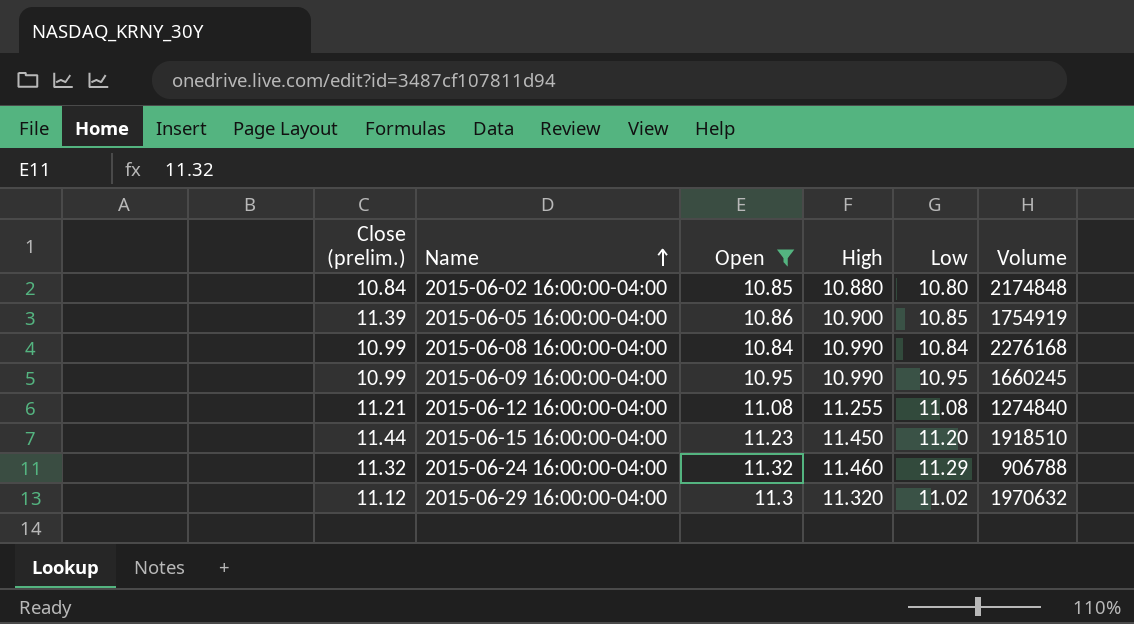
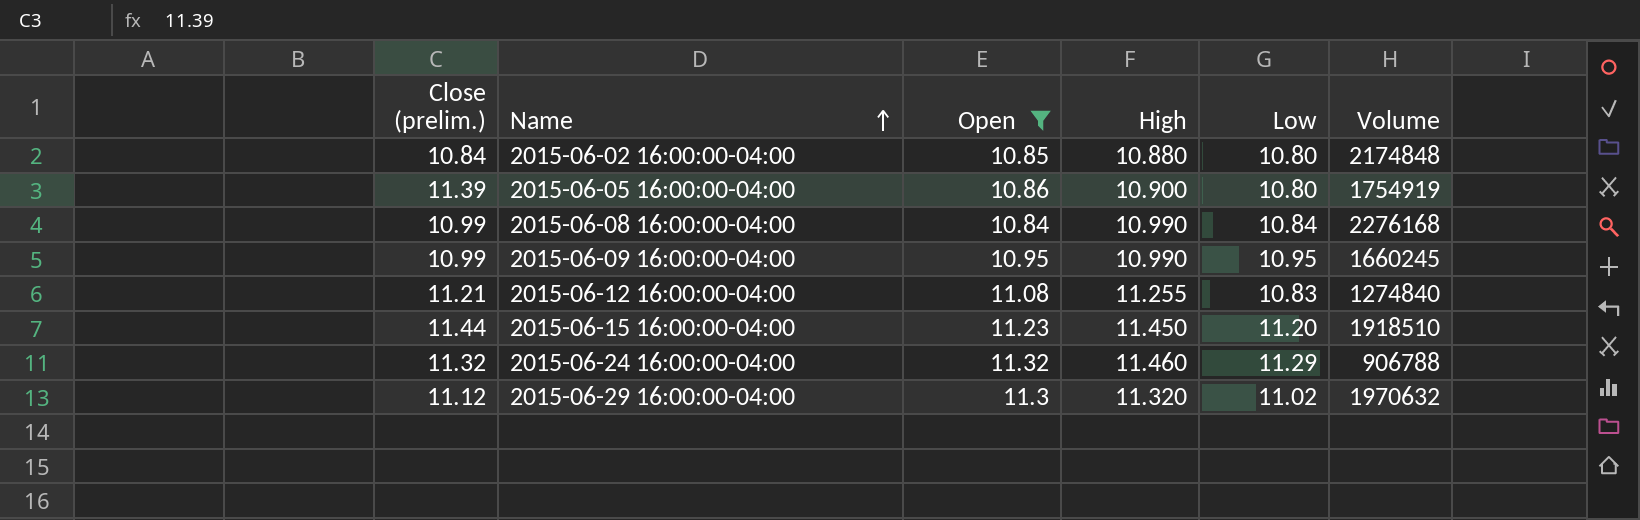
2015-06-05 16:00:00-04:00 | Low: 10.85 -> 10.80
2015-06-12 16:00:00-04:00 | Low: 11.08 -> 10.83

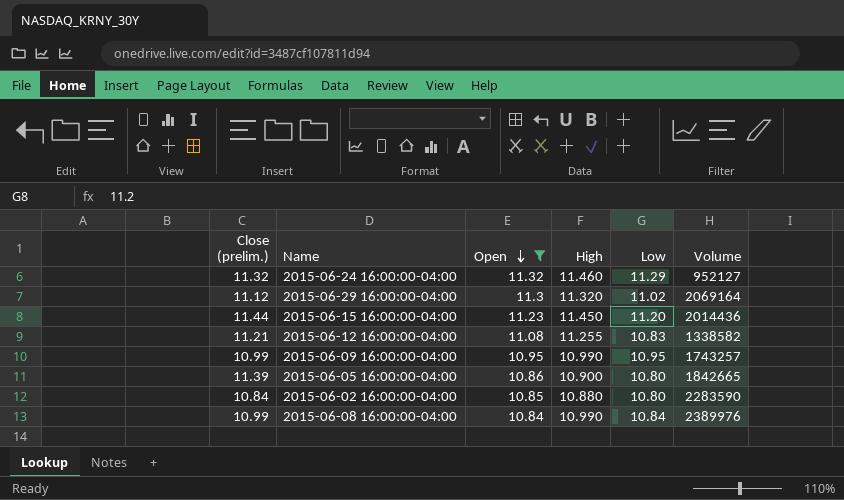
row order: Name ascending -> Open descending
2015-06-24 16:00:00-04:00 | Volume: 906788 -> 952127
2015-06-29 16:00:00-04:00 | Volume: 1970632 -> 2069164
2015-06-15 16:00:00-04:00 | Volume: 1918510 -> 2014436
2015-06-12 16:00:00-04:00 | Volume: 1274840 -> 1338582
2015-06-09 16:00:00-04:00 | Volume: 1660245 -> 1743257
2015-06-05 16:00:00-04:00 | Volume: 1754919 -> 1842665
2015-06-02 16:00:00-04:00 | Volume: 2174848 -> 2283590
2015-06-08 16:00:00-04:00 | Volume: 2276168 -> 2389976

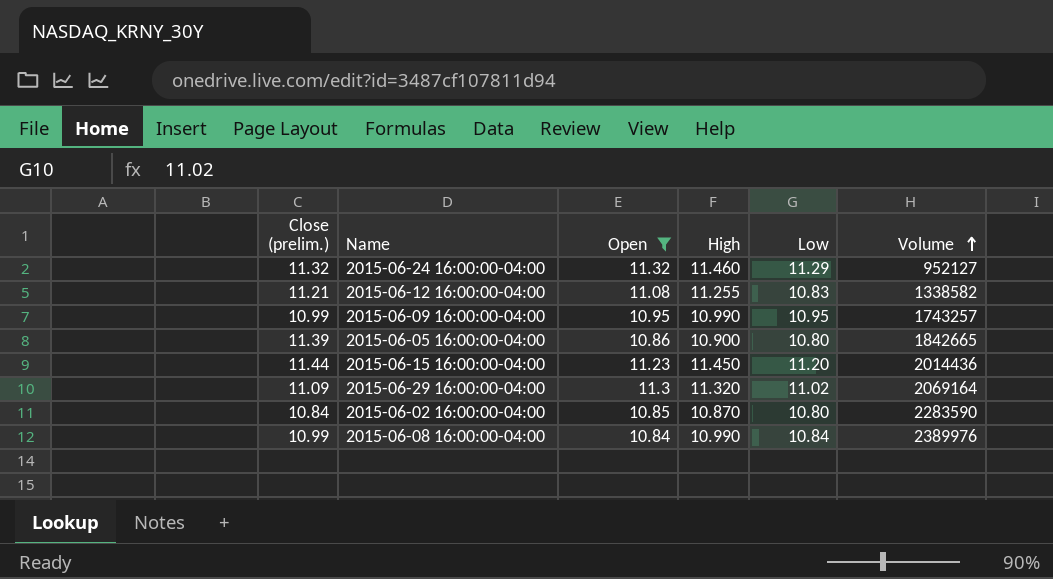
row order: Open descending -> Volume ascending
2015-06-29 16:00:00-04:00 | Close (prelim.): 11.12 -> 11.09
2015-06-02 16:00:00-04:00 | High: 10.880 -> 10.870

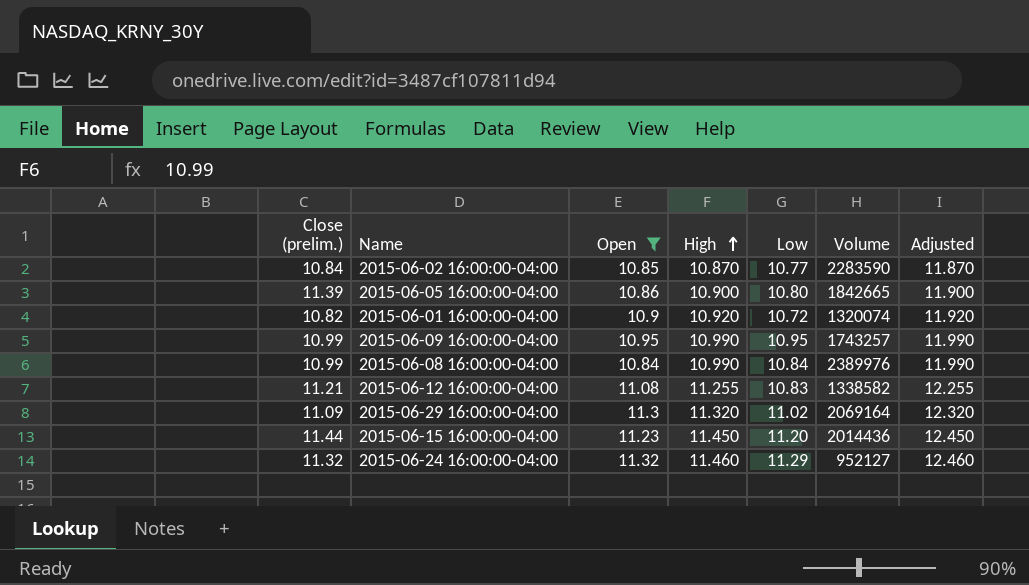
row order: Volume ascending -> High ascending
column Adjusted | formula: none -> [High] + 1
2015-06-02 16:00:00-04:00 | Low: 10.80 -> 10.77
row 2015-06-01 16:00:00-04:00: none -> 10.82 | 10.9 | 10.920 | 10.72 | 1320074 | 11.920

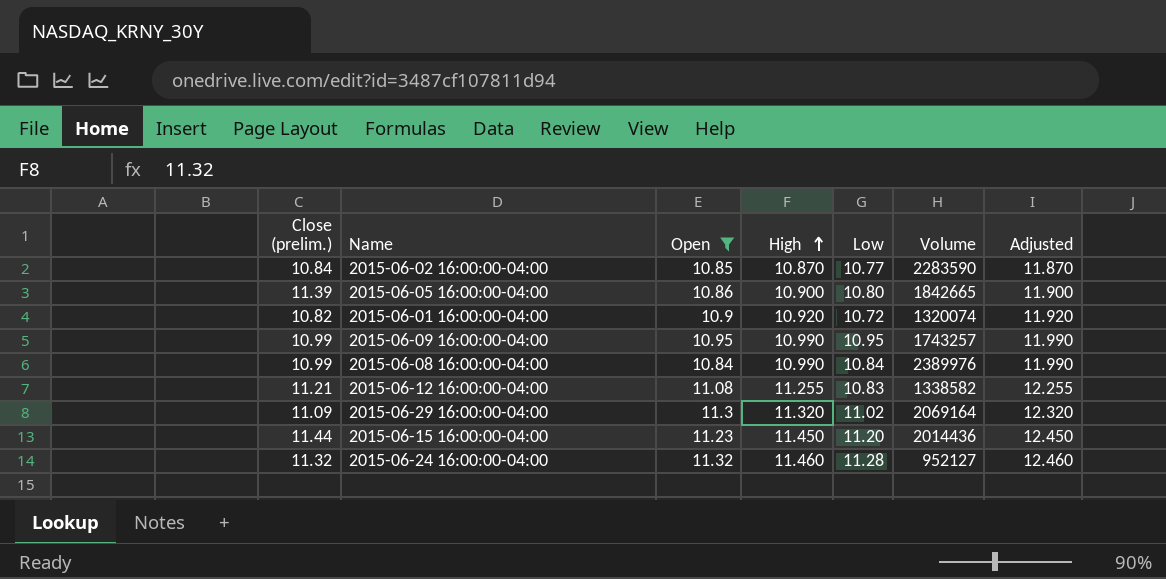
2015-06-24 16:00:00-04:00 | Low: 11.29 -> 11.28

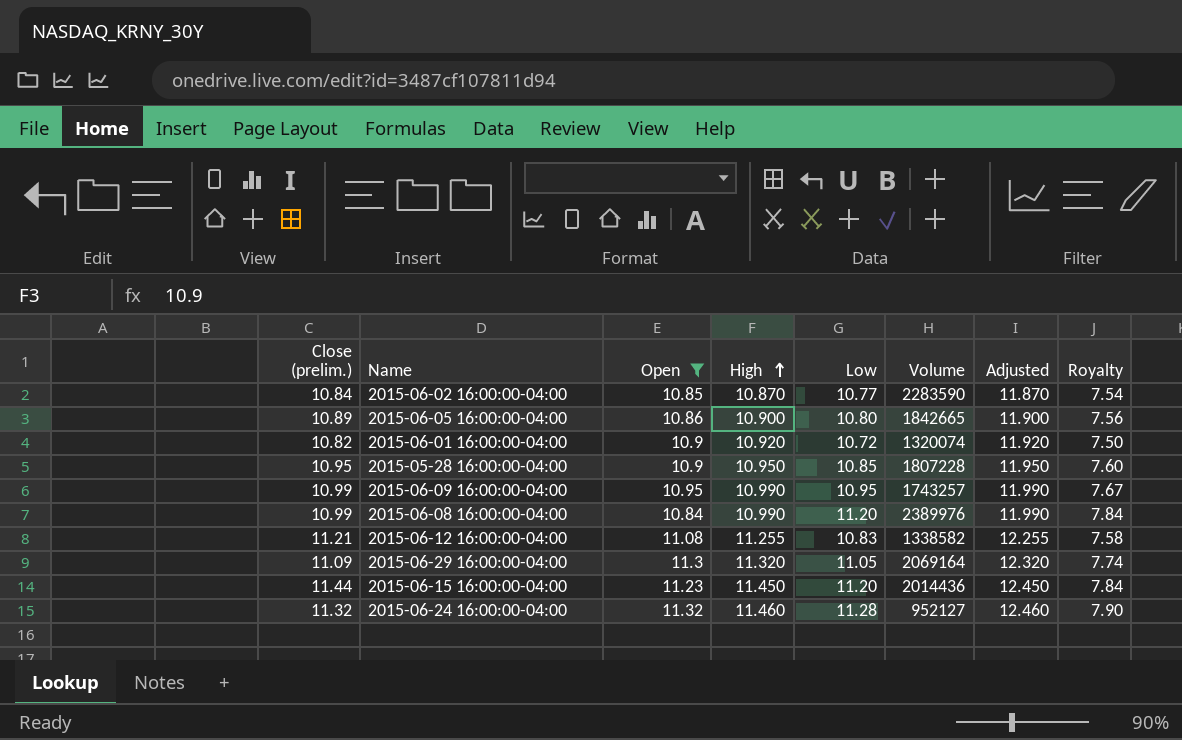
column Royalty | formula: none -> [Low] * 0.7
2015-06-05 16:00:00-04:00 | Close (prelim.): 11.39 -> 10.89
row 2015-05-28 16:00:00-04:00: none -> 10.95 | 10.9 | 10.950 | 10.85 | 1807228 | 11.950 | 7.60
2015-06-08 16:00:00-04:00 | Low: 10.84 -> 11.20
2015-06-29 16:00:00-04:00 | Low: 11.02 -> 11.05

